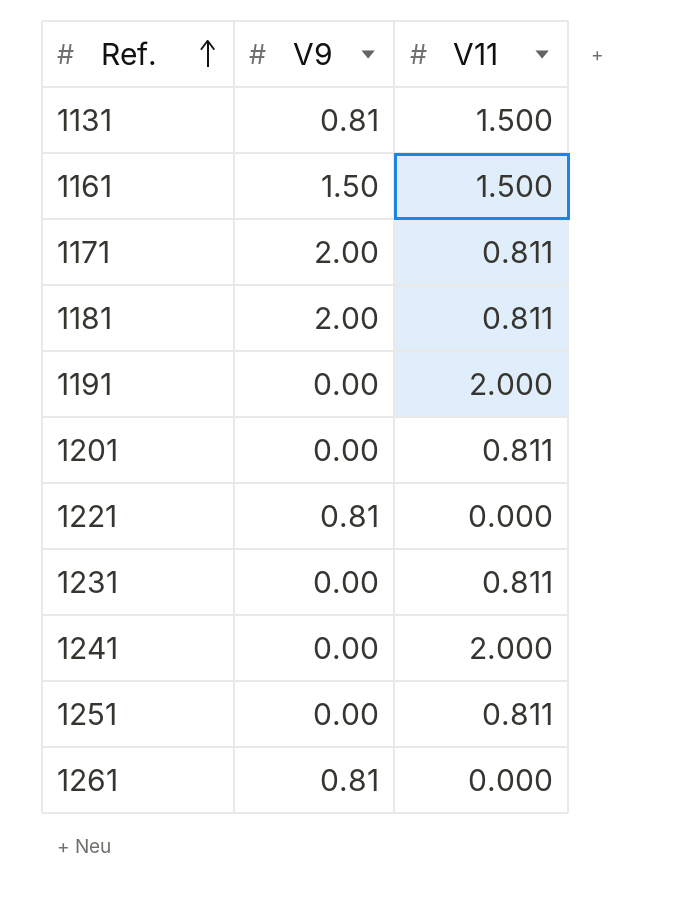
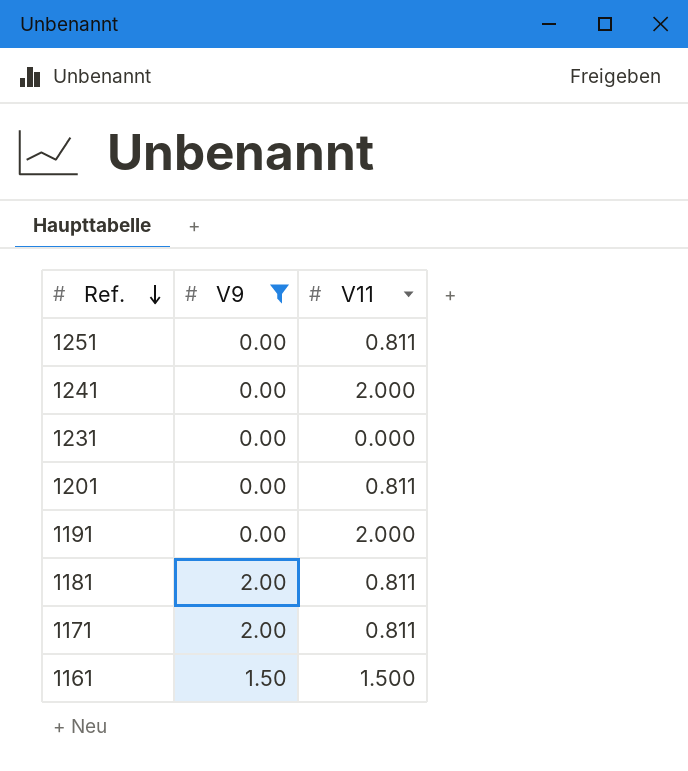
filter: none -> V9 != 0.81
row order: Ref. ascending -> Ref. descending
1231 | V11: 0.811 -> 0.000

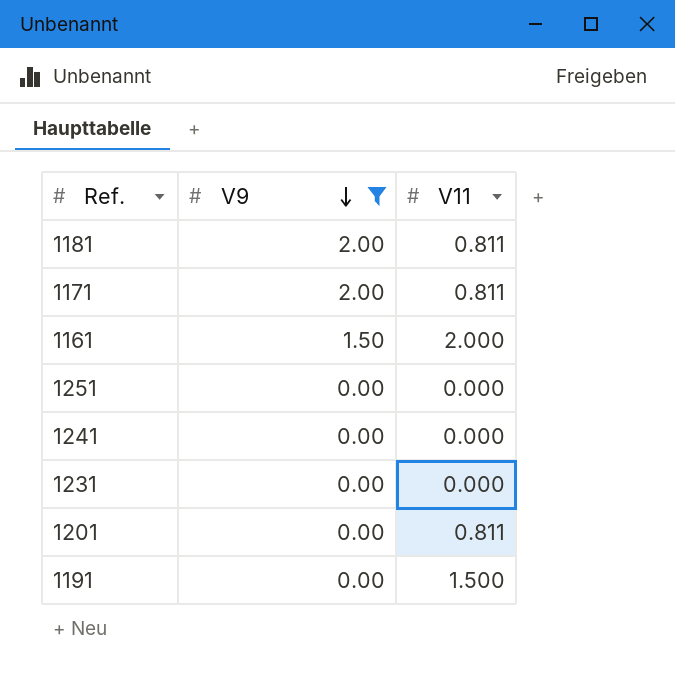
row order: Ref. descending -> V9 descending
1161 | V11: 1.500 -> 2.000
1251 | V11: 0.811 -> 0.000
1241 | V11: 2.000 -> 0.000
1191 | V11: 2.000 -> 1.500

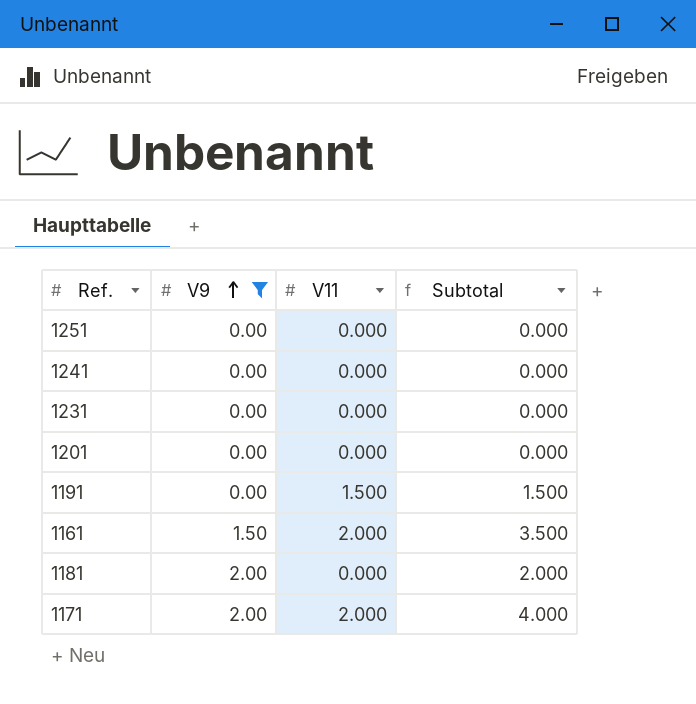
row order: V9 descending -> V9 ascending
column Subtotal | formula: none -> [V9] + [V11]
1201 | V11: 0.811 -> 0.000
1181 | V11: 0.811 -> 0.000
1171 | V11: 0.811 -> 2.000

